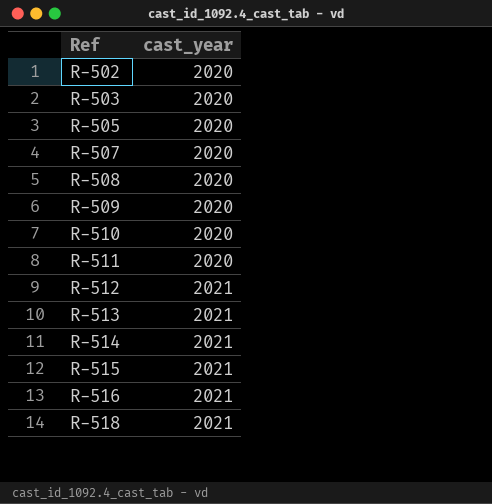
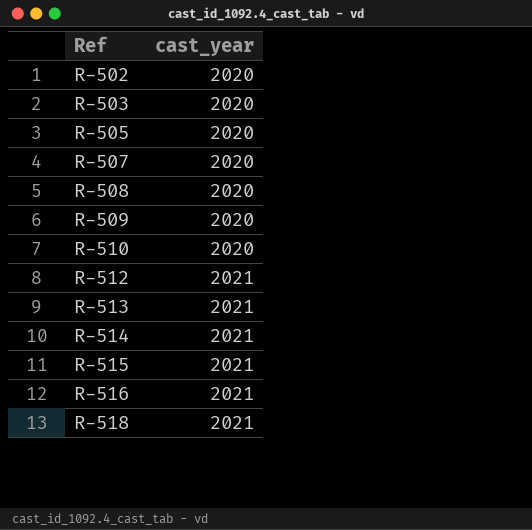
row R-511: 2020 -> none

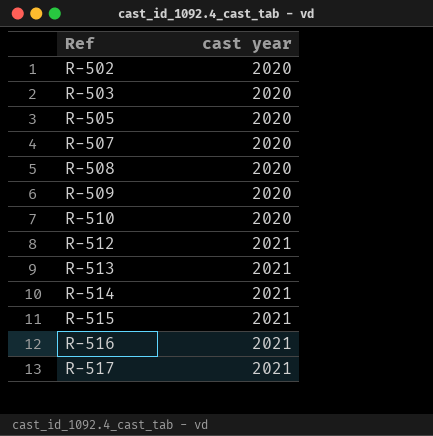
column name: cast_year -> cast year
row R-518: 2021 -> none
row R-517: none -> 2021

